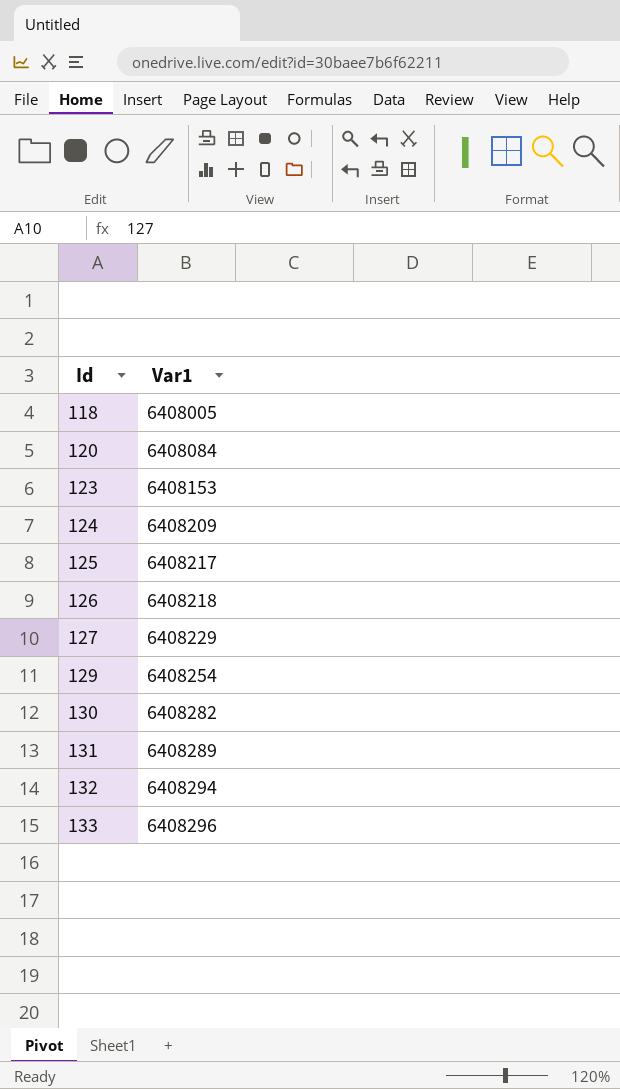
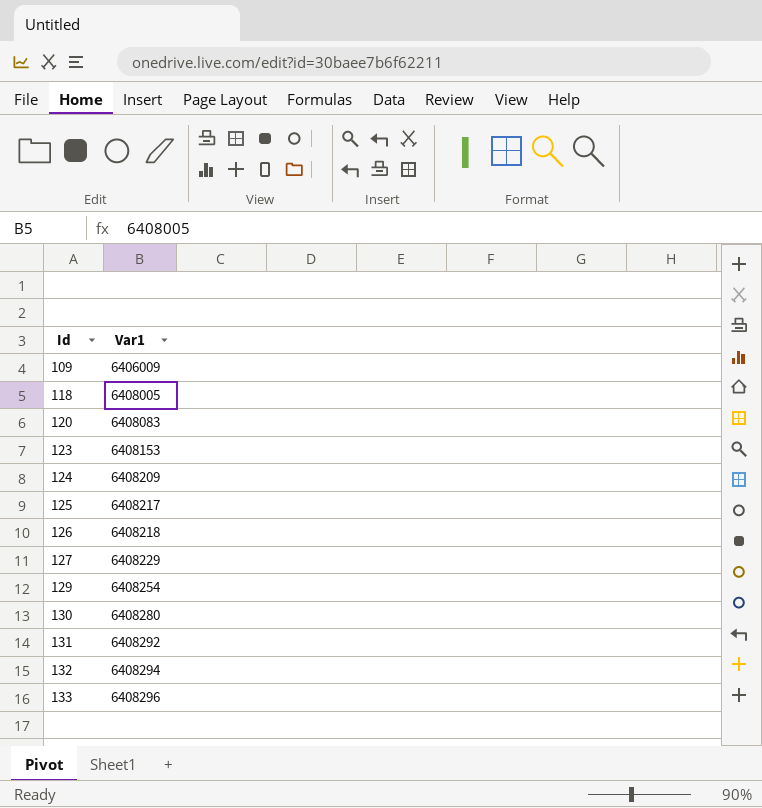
row 109: none -> 6406009
120 | Var1: 6408084 -> 6408083
130 | Var1: 6408282 -> 6408280
131 | Var1: 6408289 -> 6408292

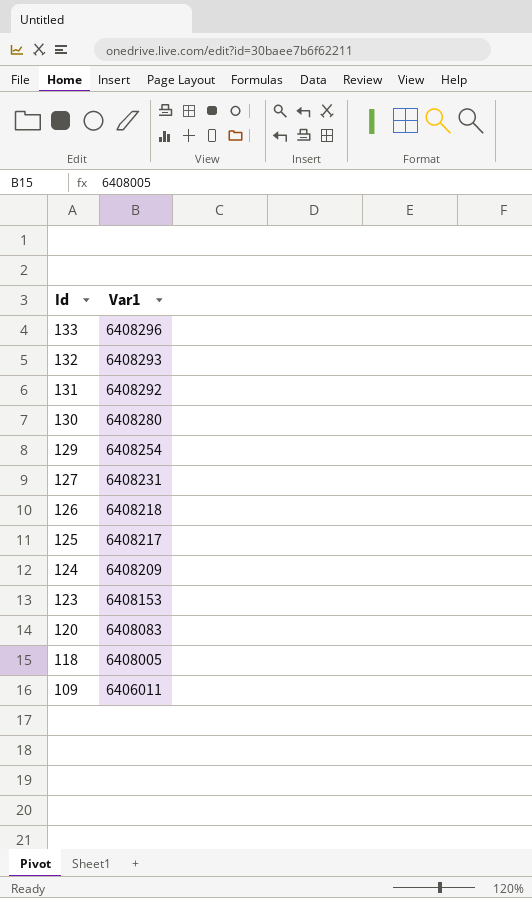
row order: Id ascending -> Id descending
132 | Var1: 6408294 -> 6408293
127 | Var1: 6408229 -> 6408231
109 | Var1: 6406009 -> 6406011

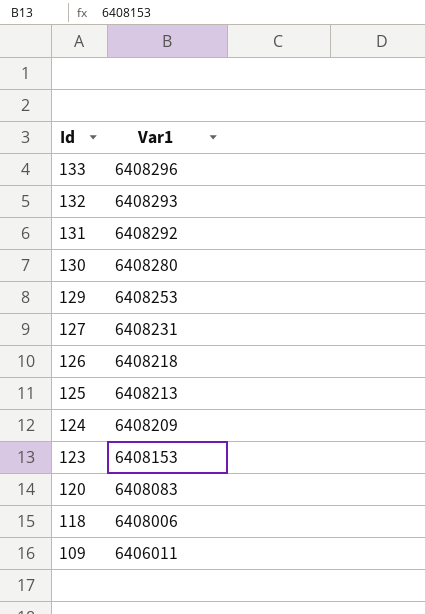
129 | Var1: 6408254 -> 6408253
125 | Var1: 6408217 -> 6408213
118 | Var1: 6408005 -> 6408006

